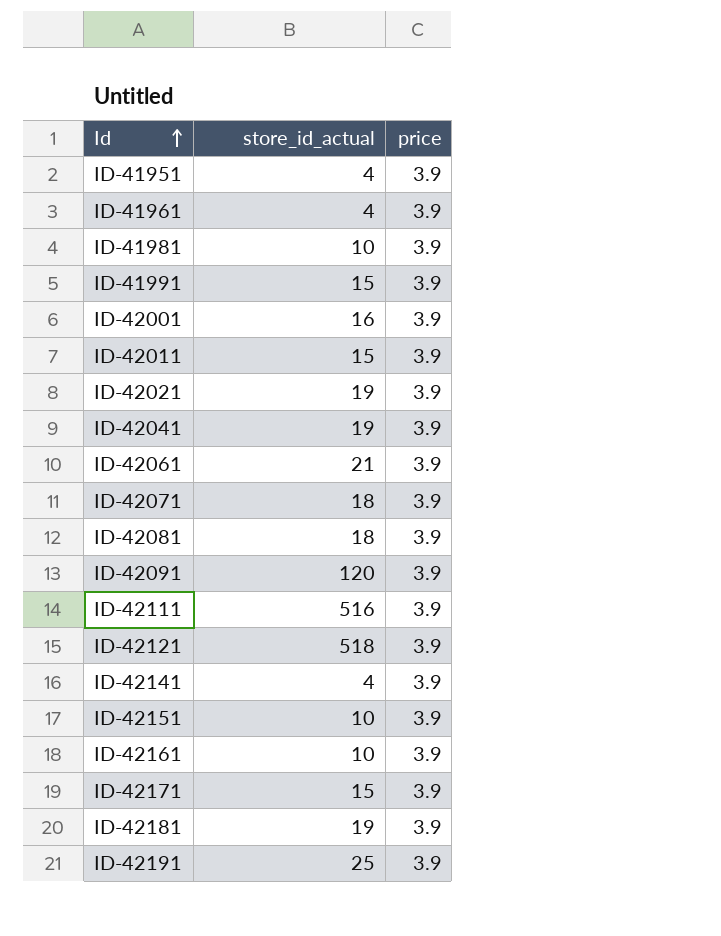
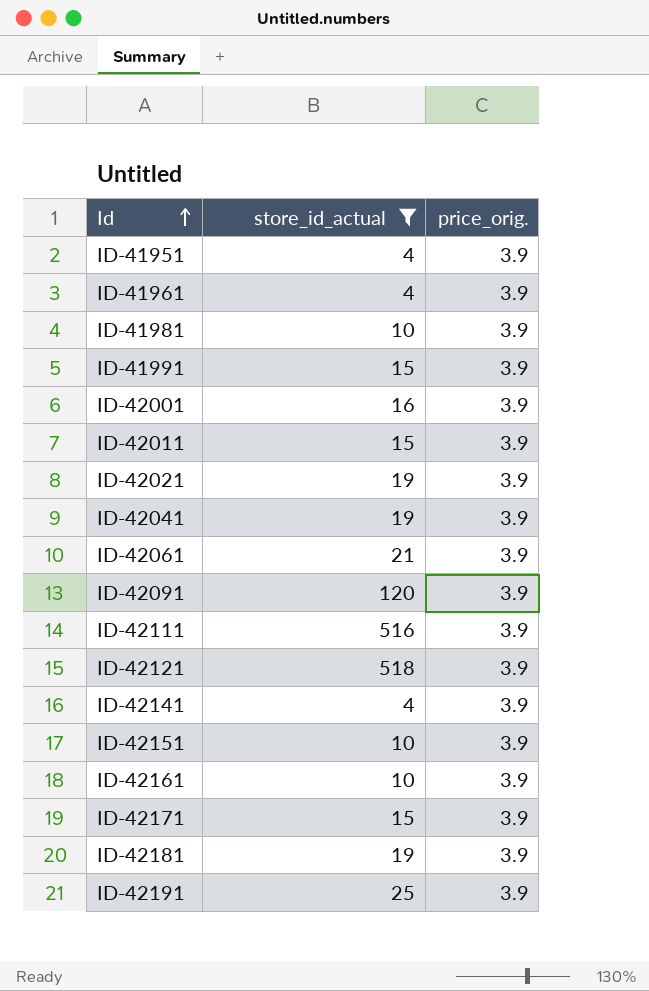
filter: none -> store_id_actual != 18
column name: price -> price_orig.

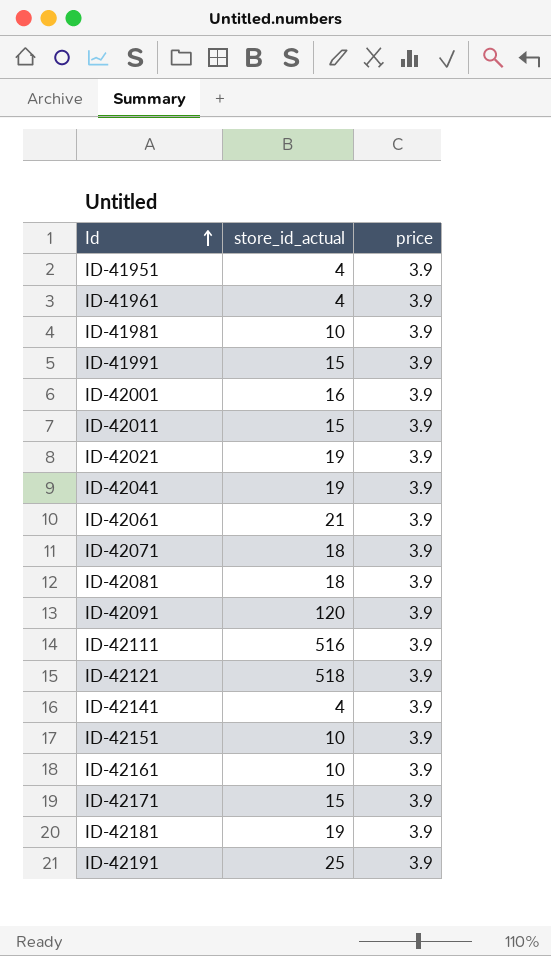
filter: store_id_actual != 18 -> none
column name: price_orig. -> price

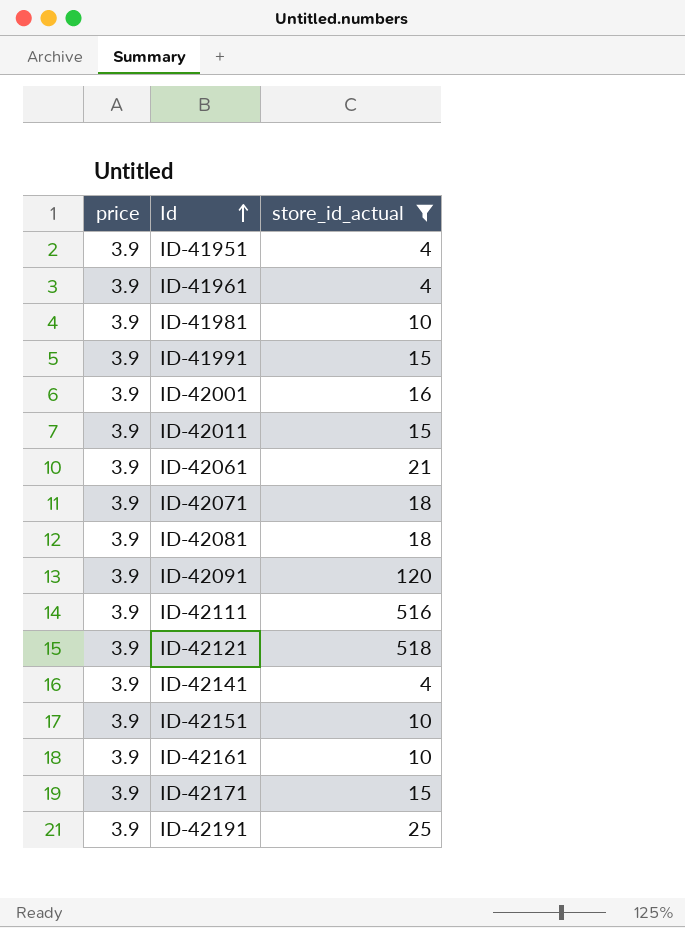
filter: none -> store_id_actual != 19
column price | position: 3 -> 1

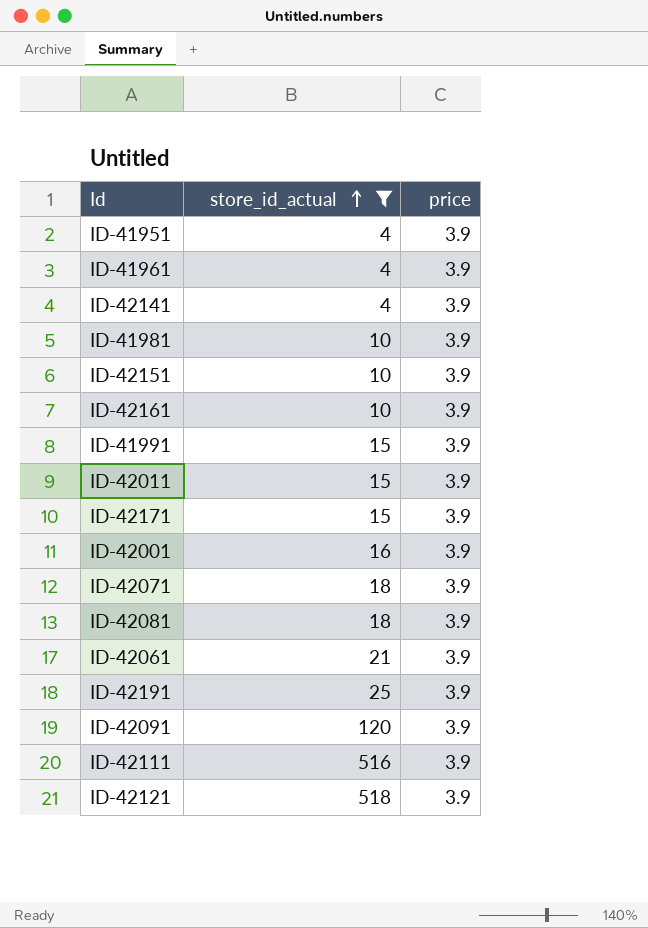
row order: Id ascending -> store_id_actual ascending
column price | position: 1 -> 3

